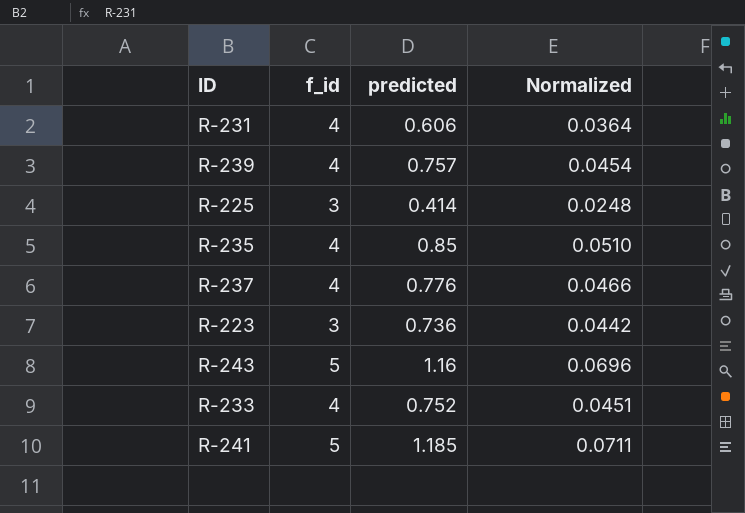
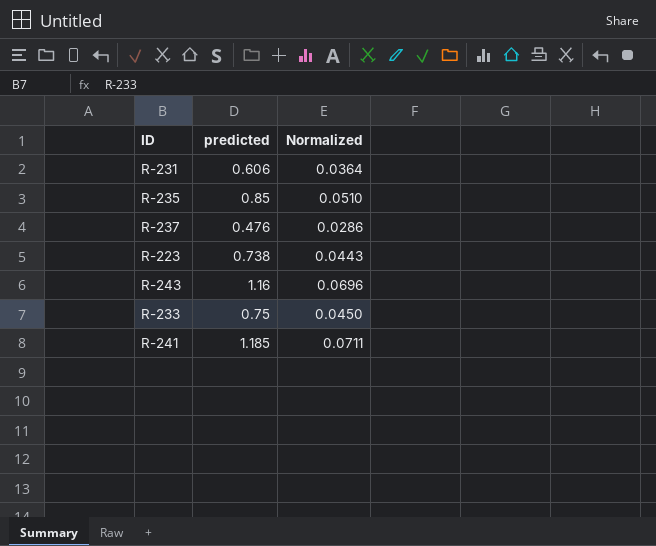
column f_id | position: 2 -> none
row R-239: 4 | 0.757 | 0.0454 -> none
row R-225: 3 | 0.414 | 0.0248 -> none
R-237 | predicted: 0.776 -> 0.476
R-237 | Normalized: 0.0466 -> 0.0286
R-223 | predicted: 0.736 -> 0.738
R-223 | Normalized: 0.0442 -> 0.0443
R-233 | predicted: 0.752 -> 0.75
R-233 | Normalized: 0.0451 -> 0.0450

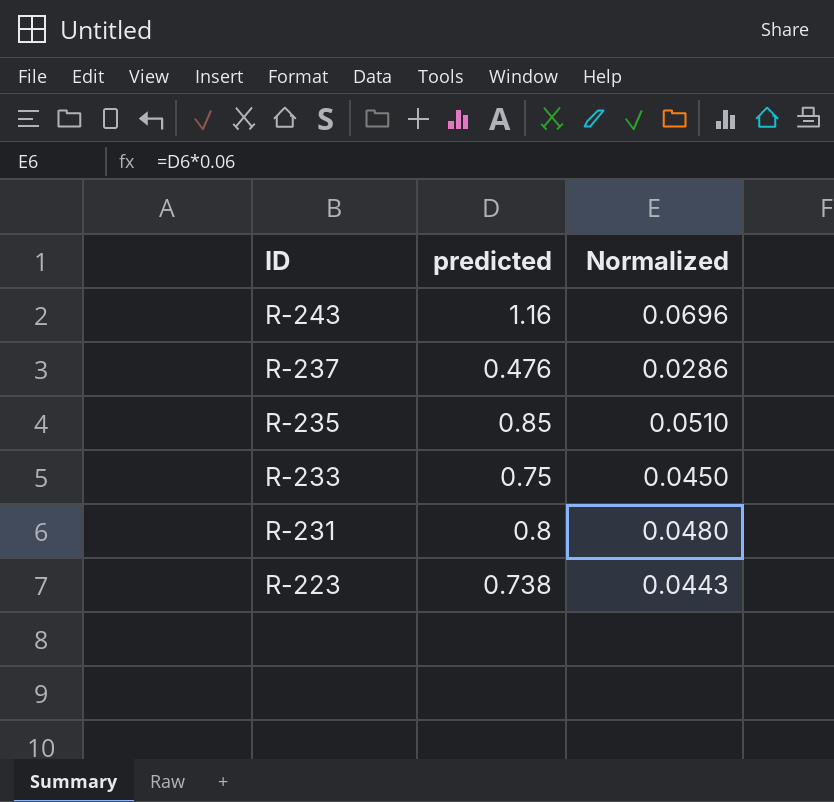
row order: none -> ID descending
row R-241: 1.185 | 0.0711 -> none
R-231 | predicted: 0.606 -> 0.8
R-231 | Normalized: 0.0364 -> 0.0480

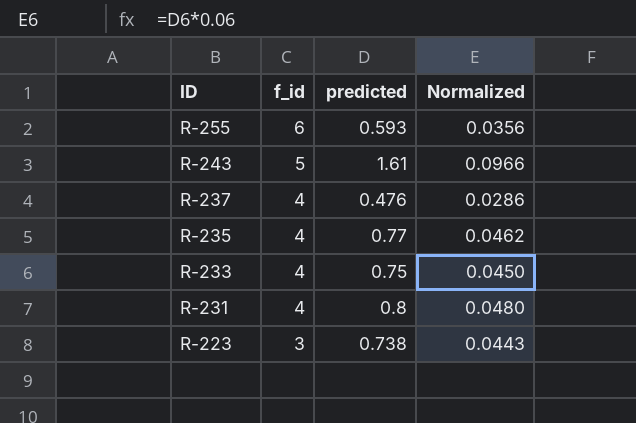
column f_id | position: none -> 2
row R-255: none -> 6 | 0.593 | 0.0356
R-243 | predicted: 1.16 -> 1.61
R-243 | Normalized: 0.0696 -> 0.0966
R-235 | predicted: 0.85 -> 0.77
R-235 | Normalized: 0.0510 -> 0.0462

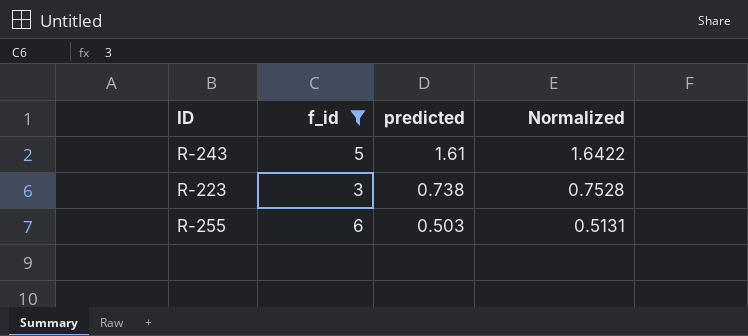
filter: none -> f_id != 4
row order: ID descending -> predicted descending
column Normalized | formula: [predicted] * 0.06 -> [predicted] * 1.02
R-255 | predicted: 0.593 -> 0.503

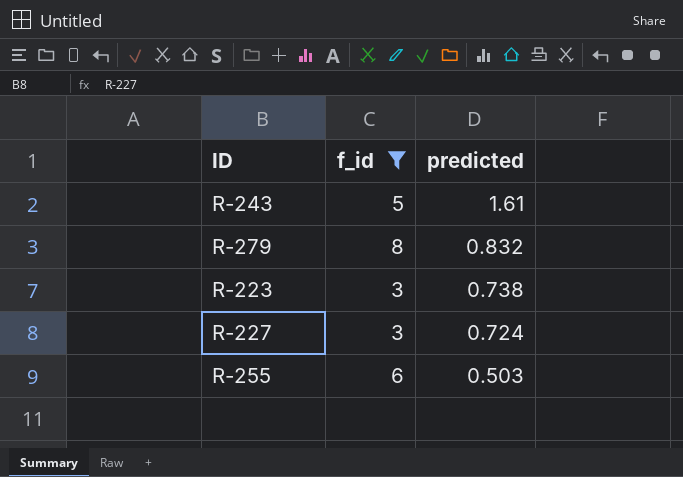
column Normalized | formula: [predicted] * 1.02 -> none
row R-279: none -> 8 | 0.832
row R-227: none -> 3 | 0.724

